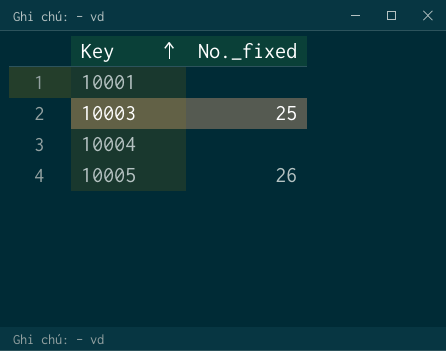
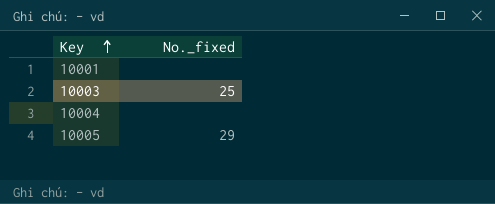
10005 | No._fixed: 26 -> 29

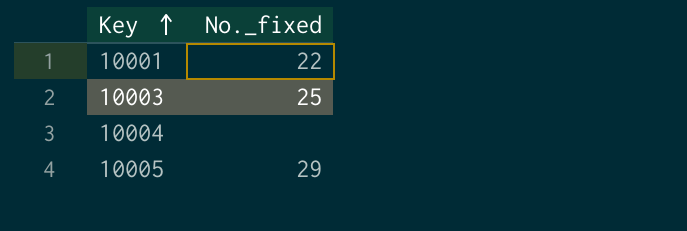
10001 | No._fixed: none -> 22

